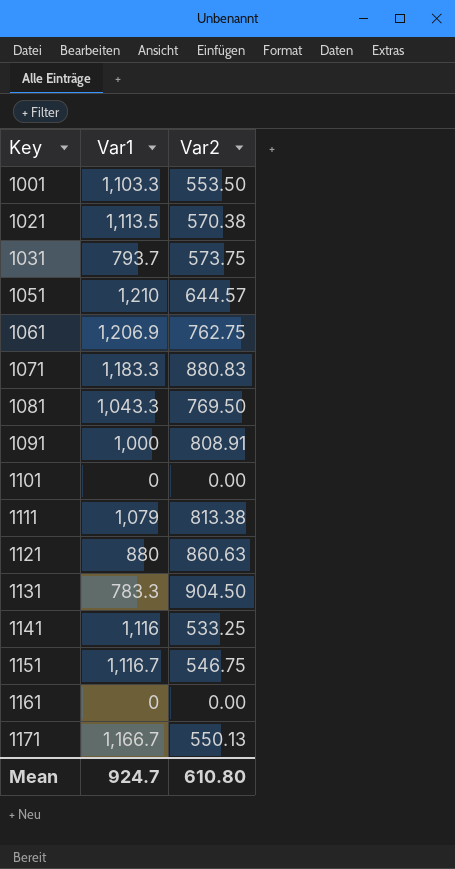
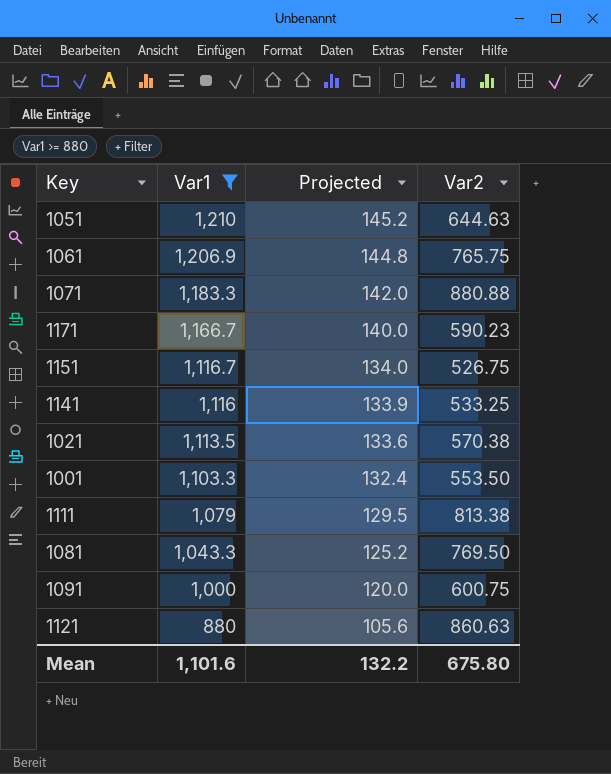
filter: none -> Var1 >= 880
row order: Key ascending -> Var1 descending
column Projected | formula: none -> [Var1] * 0.12
1051 | Var2: 644.57 -> 644.63
1061 | Var2: 762.75 -> 765.75
1071 | Var2: 880.83 -> 880.88
1171 | Var2: 550.13 -> 590.23
1151 | Var2: 546.75 -> 526.75
1091 | Var2: 808.91 -> 600.75
Mean | Var1: 924.7 -> 1,101.6
Mean | Var2: 610.80 -> 675.80

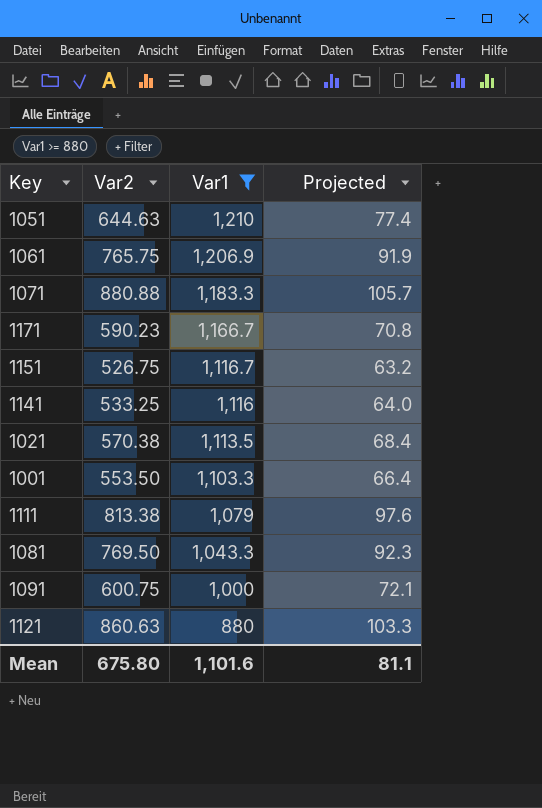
column Var2 | position: 4 -> 2
column Projected | formula: [Var1] * 0.12 -> [Var2] * 0.12
Mean | Projected: 132.2 -> 81.1

